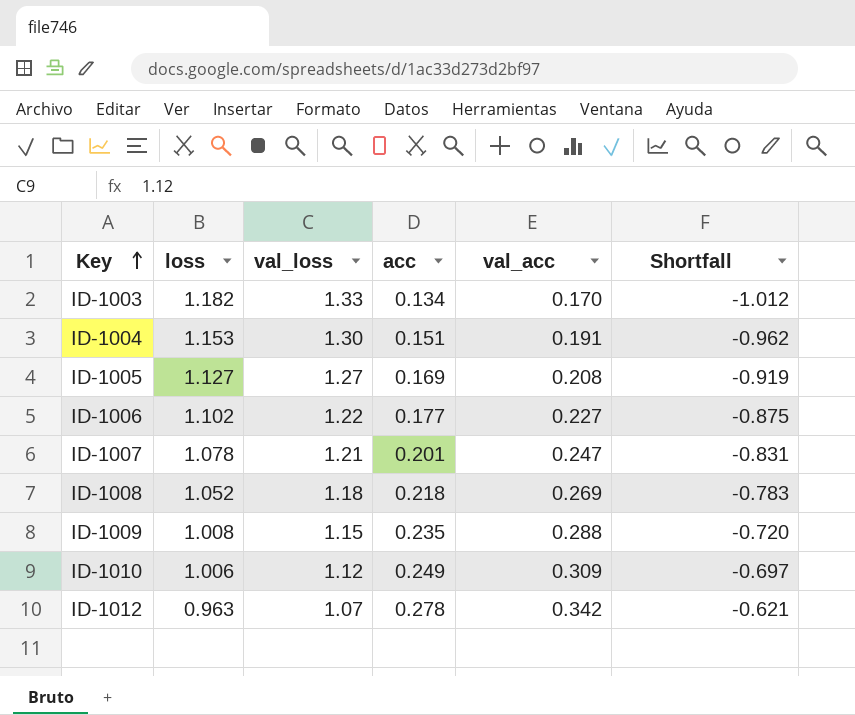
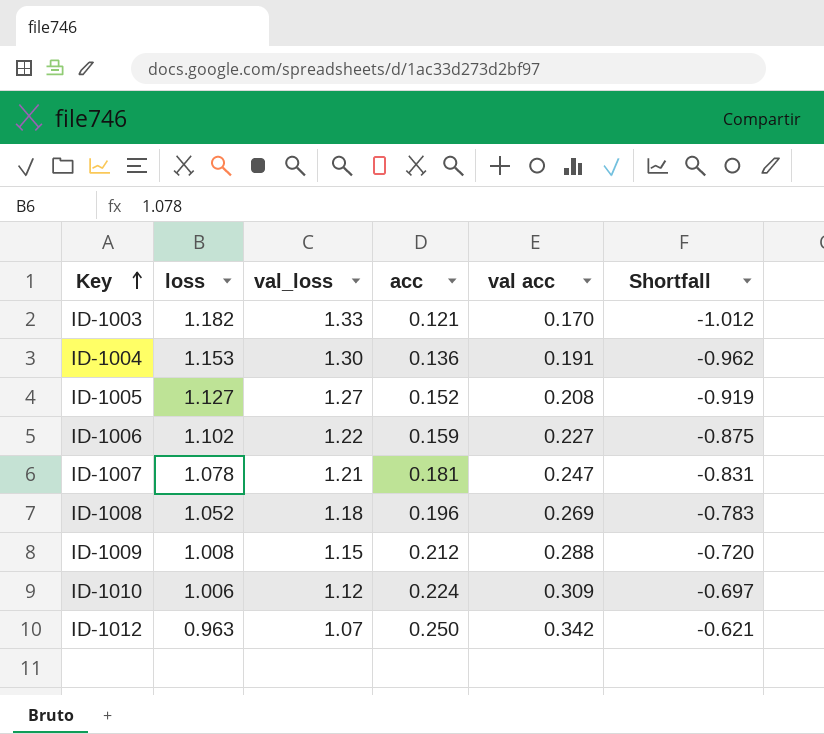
column name: val_acc -> val acc
ID-1003 | acc: 0.134 -> 0.121
ID-1004 | acc: 0.151 -> 0.136
ID-1005 | acc: 0.169 -> 0.152
ID-1006 | acc: 0.177 -> 0.159
ID-1007 | acc: 0.201 -> 0.181
ID-1008 | acc: 0.218 -> 0.196
ID-1009 | acc: 0.235 -> 0.212
ID-1010 | acc: 0.249 -> 0.224
ID-1012 | acc: 0.278 -> 0.250

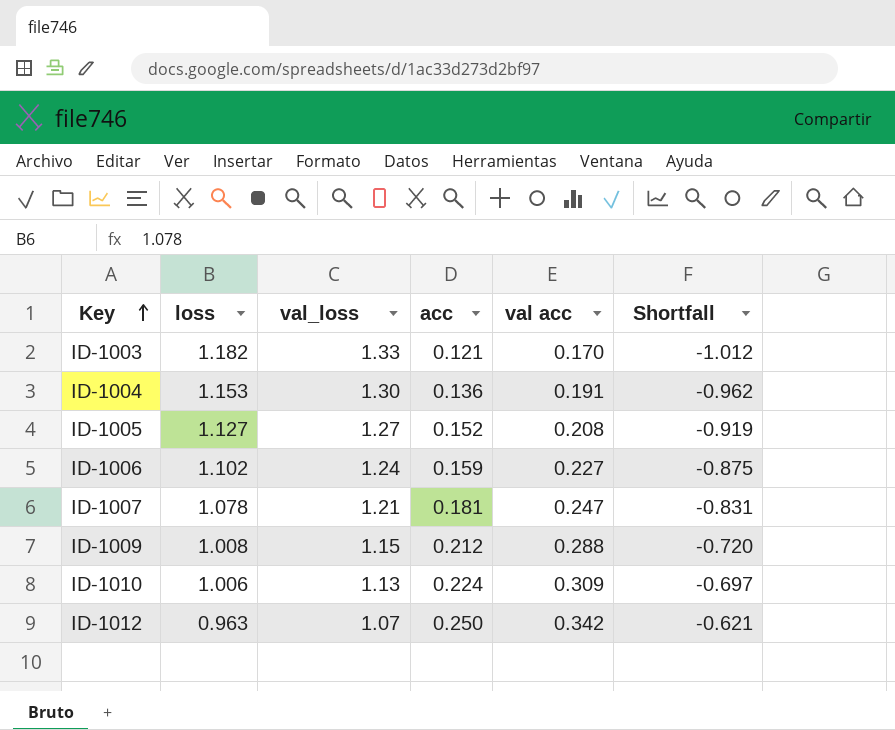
row ID-1008: 1.052 | 1.18 | 0.196 | 0.269 | -0.783 -> none
ID-1006 | val_loss: 1.22 -> 1.24
ID-1010 | val_loss: 1.12 -> 1.13

